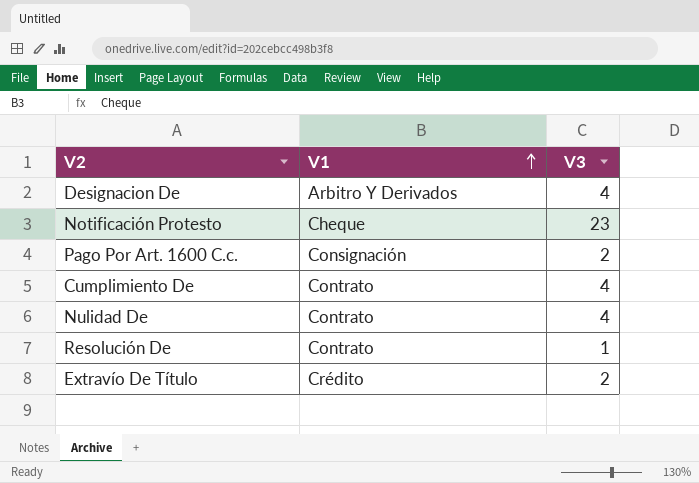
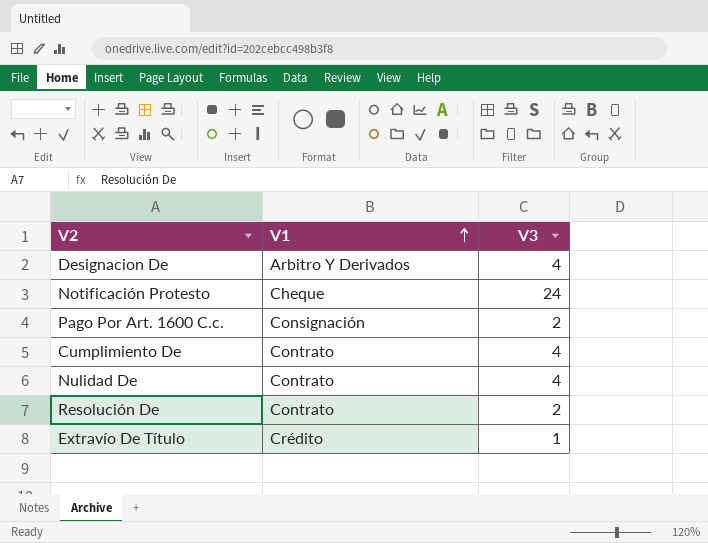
Notificación Protesto | V3: 23 -> 24
Resolución De | V3: 1 -> 2
Extravío De Título | V3: 2 -> 1

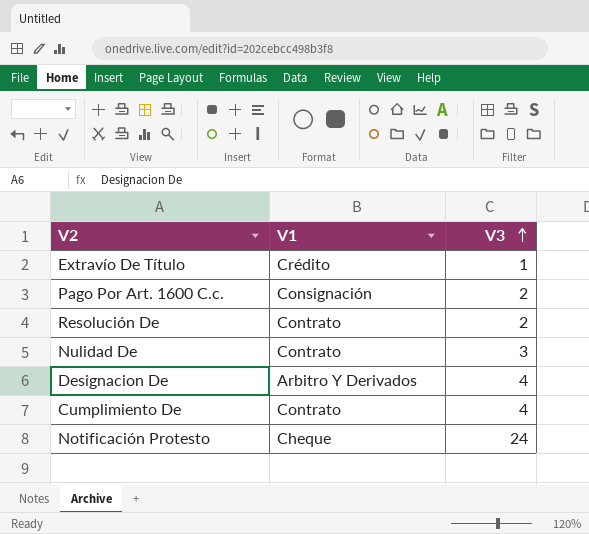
row order: V1 ascending -> V3 ascending
Nulidad De | V3: 4 -> 3

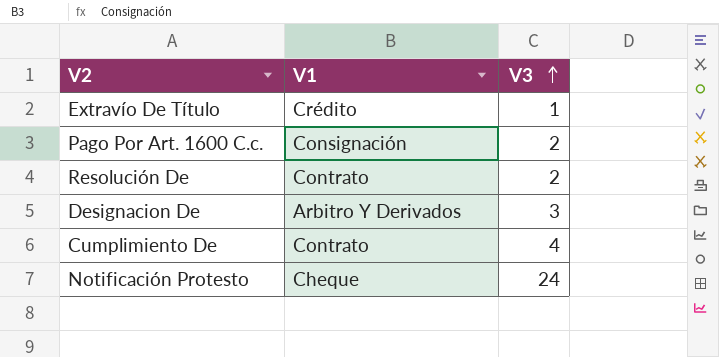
row Nulidad De: Contrato | 3 -> none
Designacion De | V3: 4 -> 3

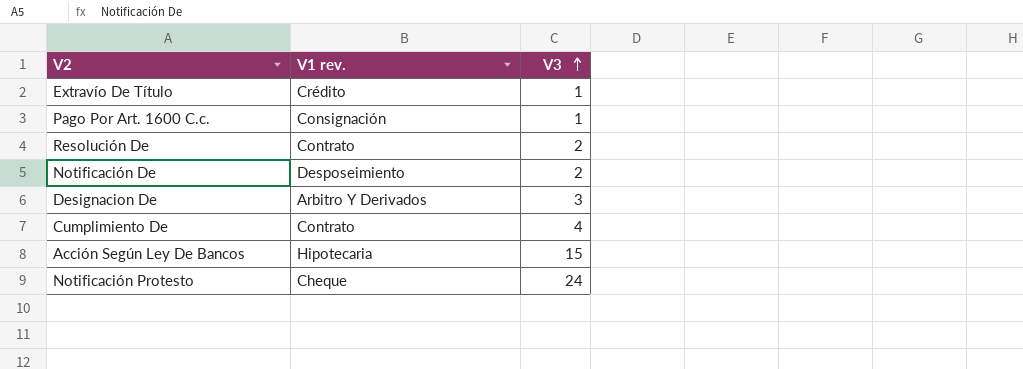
column name: V1 -> V1 rev.
Pago Por Art. 1600 C.c. | V3: 2 -> 1
row Notificación De: none -> Desposeimiento | 2
row Acción Según Ley De Bancos: none -> Hipotecaria | 15

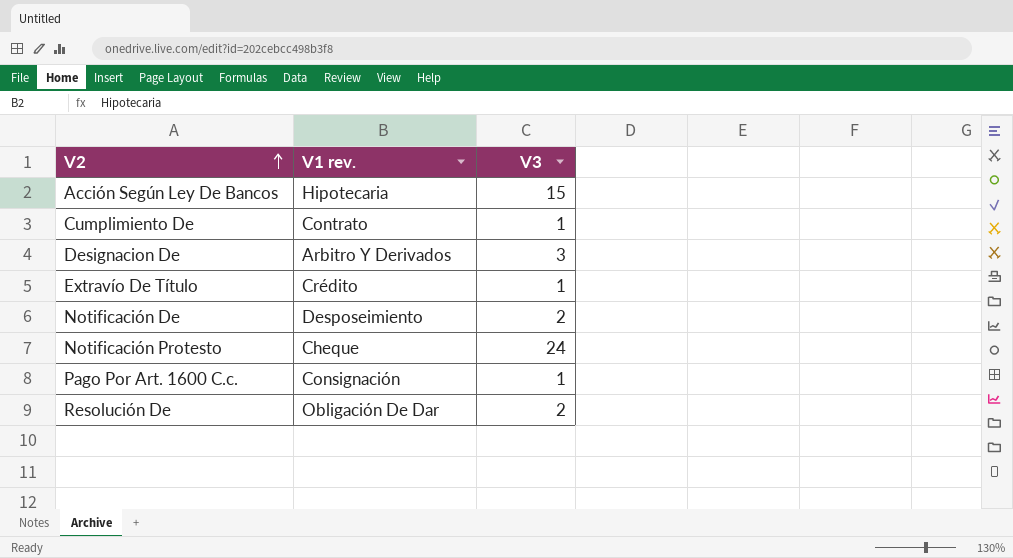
row order: V3 ascending -> V2 ascending
Cumplimiento De | V3: 4 -> 1
Resolución De | V1 rev.: Contrato -> Obligación De Dar

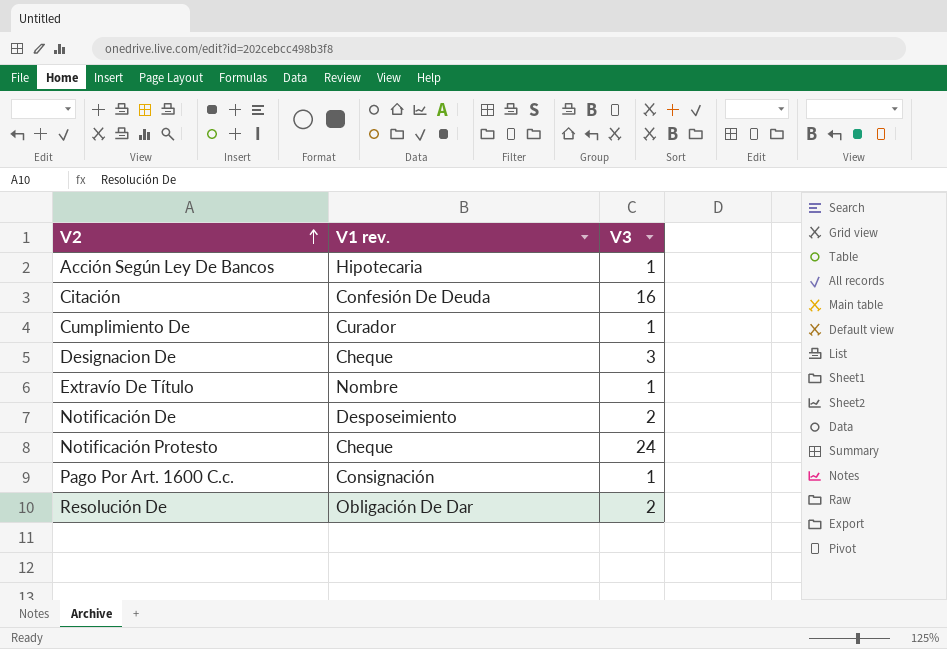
Acción Según Ley De Bancos | V3: 15 -> 1
row Citación: none -> Confesión De Deuda | 16
Cumplimiento De | V1 rev.: Contrato -> Curador
Designacion De | V1 rev.: Arbitro Y Derivados -> Cheque
Extravío De Título | V1 rev.: Crédito -> Nombre

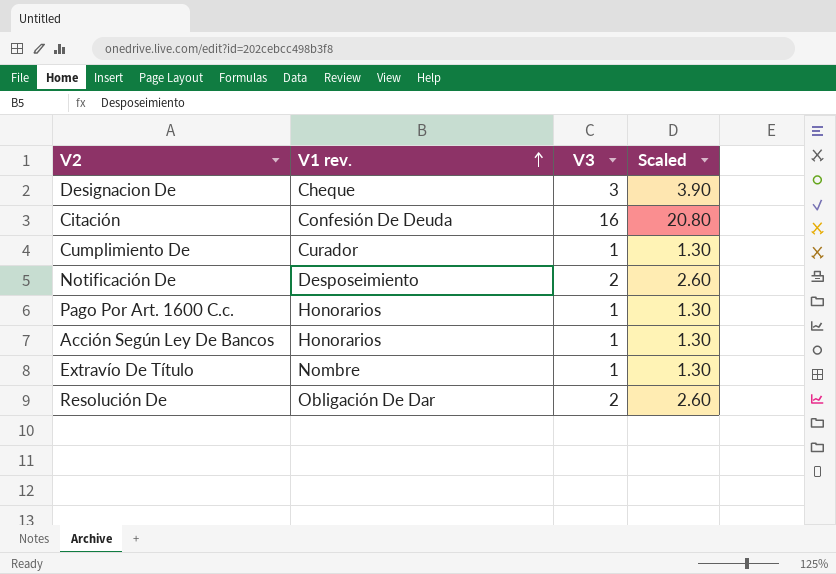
row order: V2 ascending -> V1 rev. ascending
column Scaled | formula: none -> [V3] * 1.3
row Notificación Protesto: Cheque | 24 -> none
Pago Por Art. 1600 C.c. | V1 rev.: Consignación -> Honorarios
Acción Según Ley De Bancos | V1 rev.: Hipotecaria -> Honorarios

